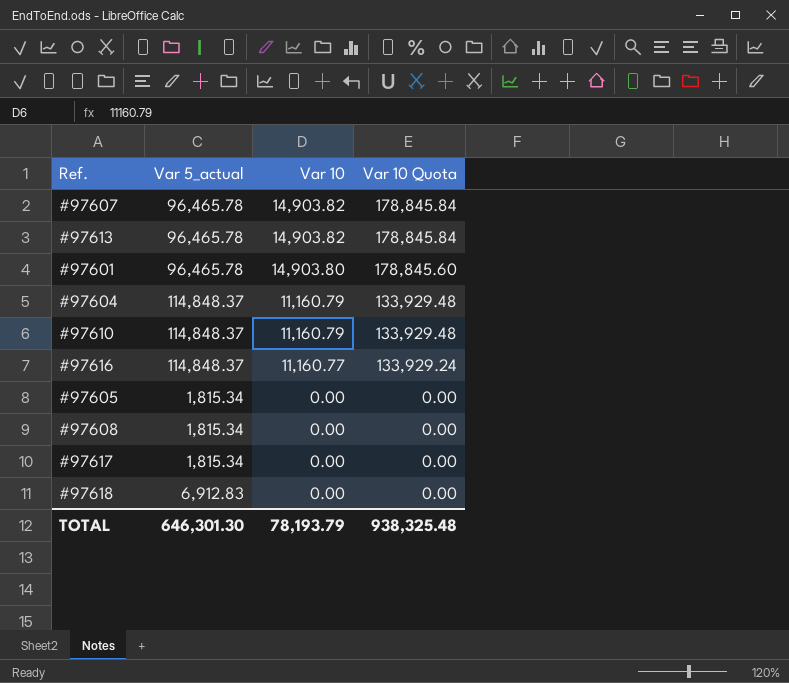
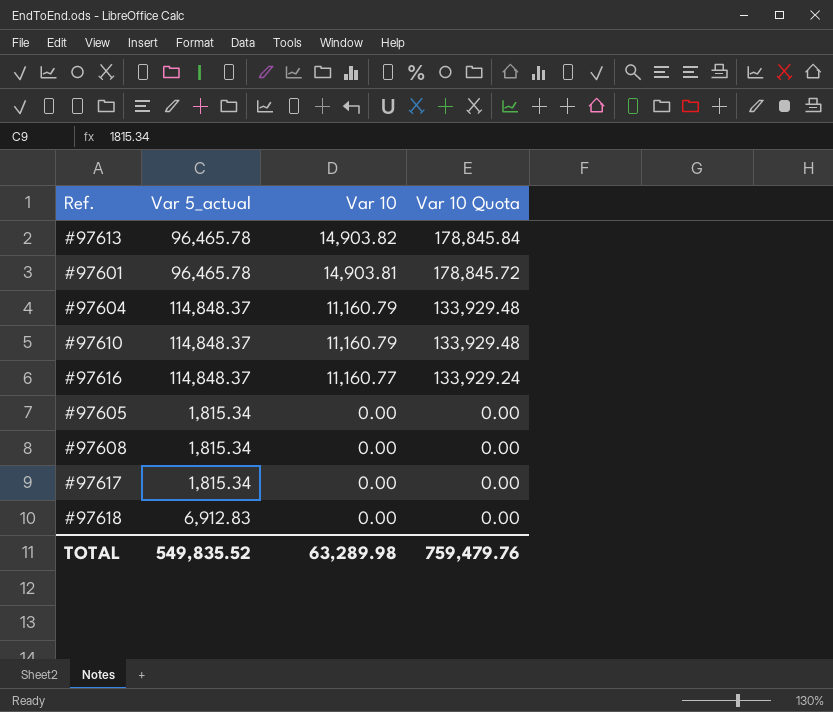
row #97607: 96,465.78 | 14,903.82 | 178,845.84 -> none
#97601 | Var 10: 14,903.80 -> 14,903.81
#97601 | Var 10 Quota: 178,845.60 -> 178,845.72
TOTAL | Var 5_actual: 646,301.30 -> 549,835.52
TOTAL | Var 10: 78,193.79 -> 63,289.98
TOTAL | Var 10 Quota: 938,325.48 -> 759,479.76

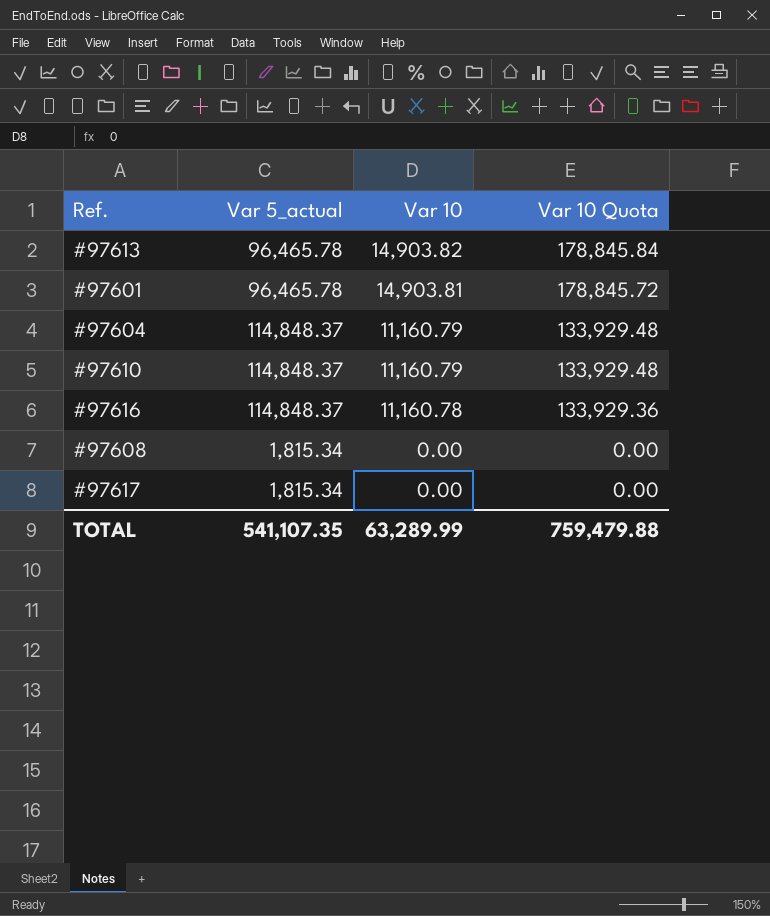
row #97605: 1,815.34 | 0.00 | 0.00 -> none
row #97618: 6,912.83 | 0.00 | 0.00 -> none
#97616 | Var 10: 11,160.77 -> 11,160.78
#97616 | Var 10 Quota: 133,929.24 -> 133,929.36
TOTAL | Var 5_actual: 549,835.52 -> 541,107.35
TOTAL | Var 10: 63,289.98 -> 63,289.99
TOTAL | Var 10 Quota: 759,479.76 -> 759,479.88

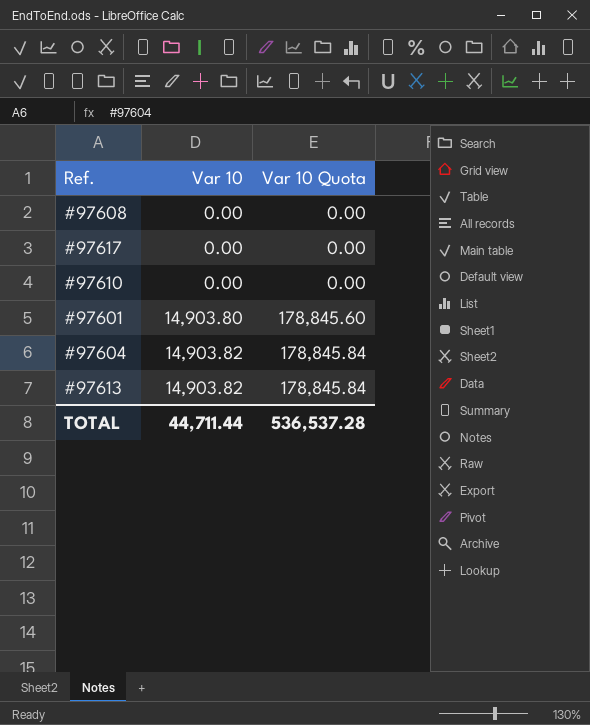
row order: Var 10 descending -> Var 10 ascending
column Var 5_actual | position: 2 -> none
row #97616: 114,848.37 | 11,160.78 | 133,929.36 -> none
#97610 | Var 10: 11,160.79 -> 0.00
#97610 | Var 10 Quota: 133,929.48 -> 0.00
#97601 | Var 10: 14,903.81 -> 14,903.80
#97601 | Var 10 Quota: 178,845.72 -> 178,845.60
#97604 | Var 10: 11,160.79 -> 14,903.82
#97604 | Var 10 Quota: 133,929.48 -> 178,845.84
TOTAL | Var 10: 63,289.99 -> 44,711.44
TOTAL | Var 10 Quota: 759,479.88 -> 536,537.28

